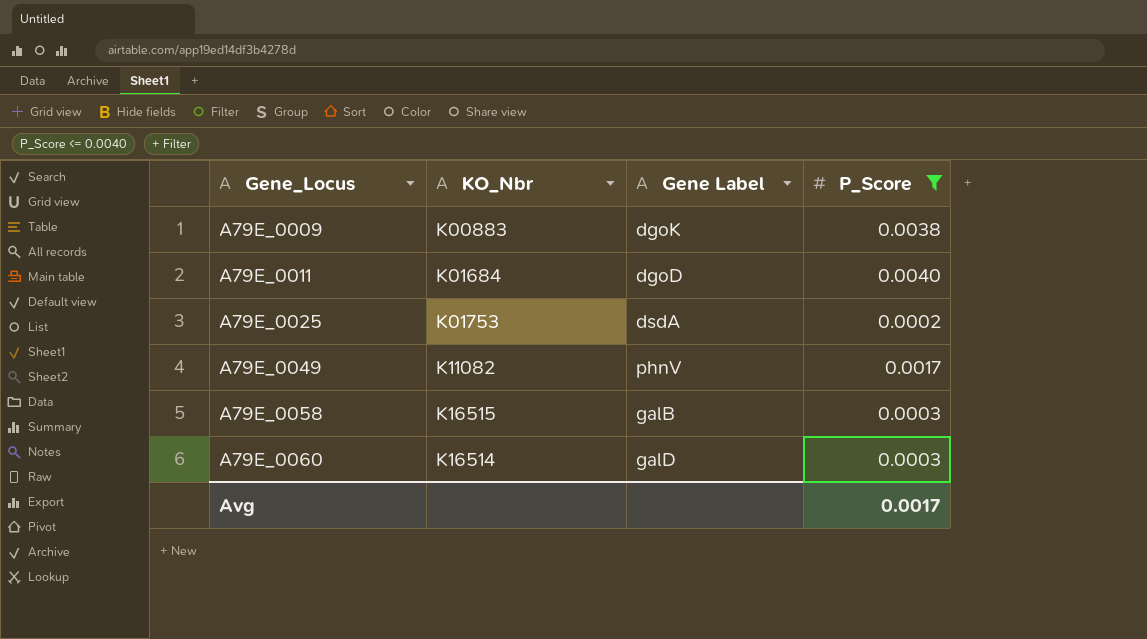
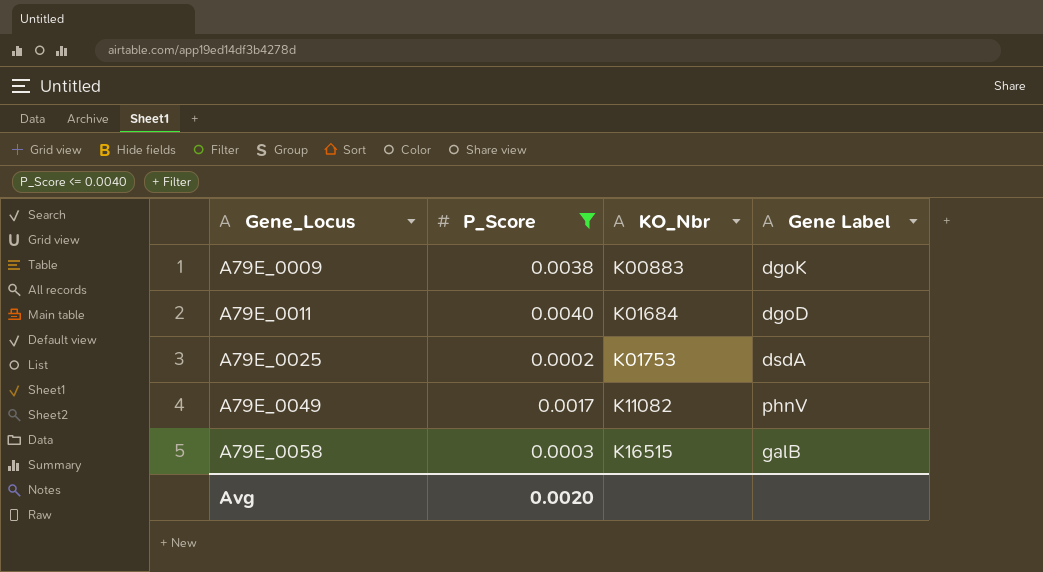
column P_Score | position: 4 -> 2
row A79E_0060: K16514 | galD | 0.0003 -> none
Avg | P_Score: 0.0017 -> 0.0020

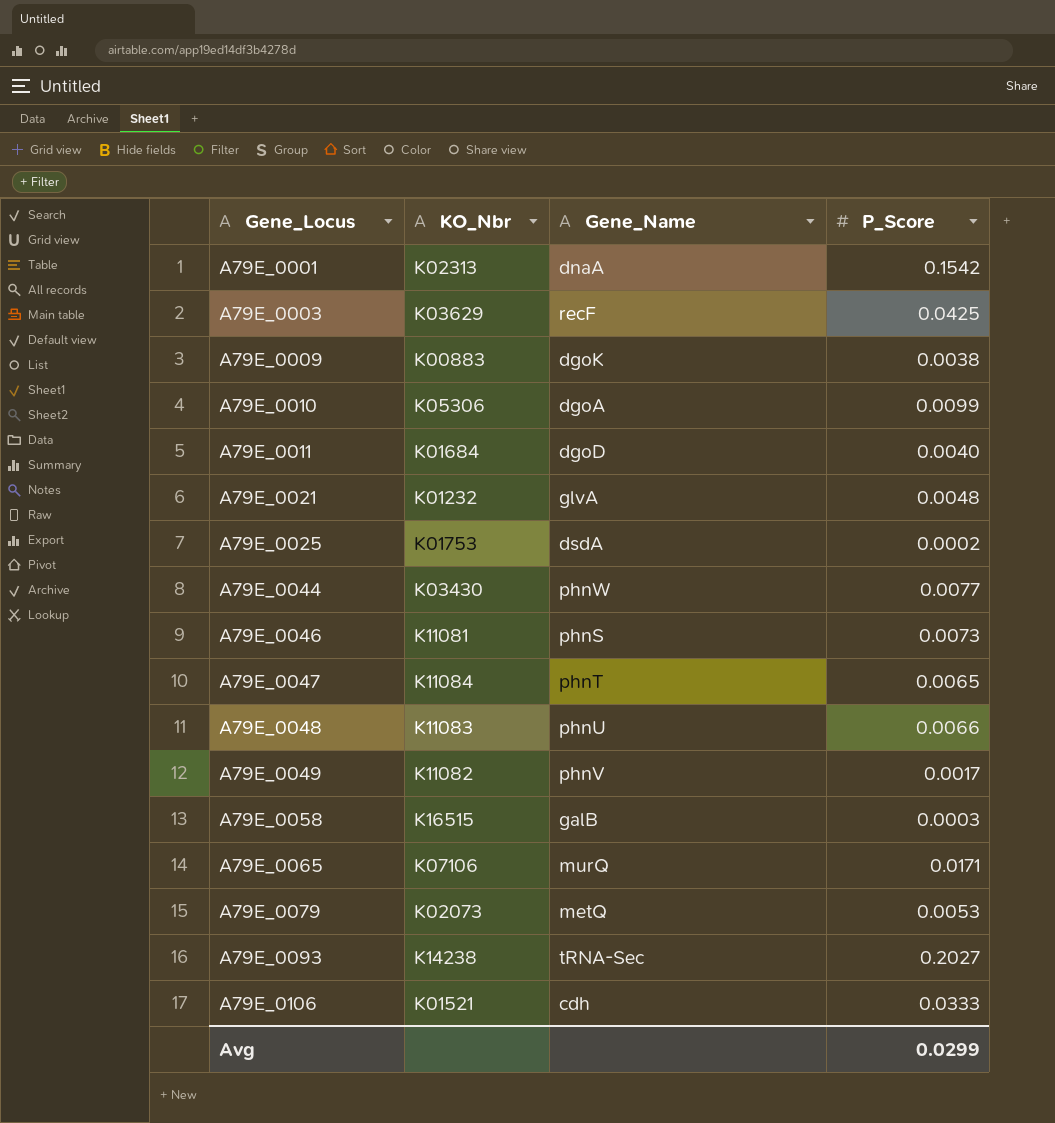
filter: P_Score <= 0.0040 -> none
column name: Gene Label -> Gene_Name
column P_Score | position: 2 -> 4
Avg | P_Score: 0.0020 -> 0.0299

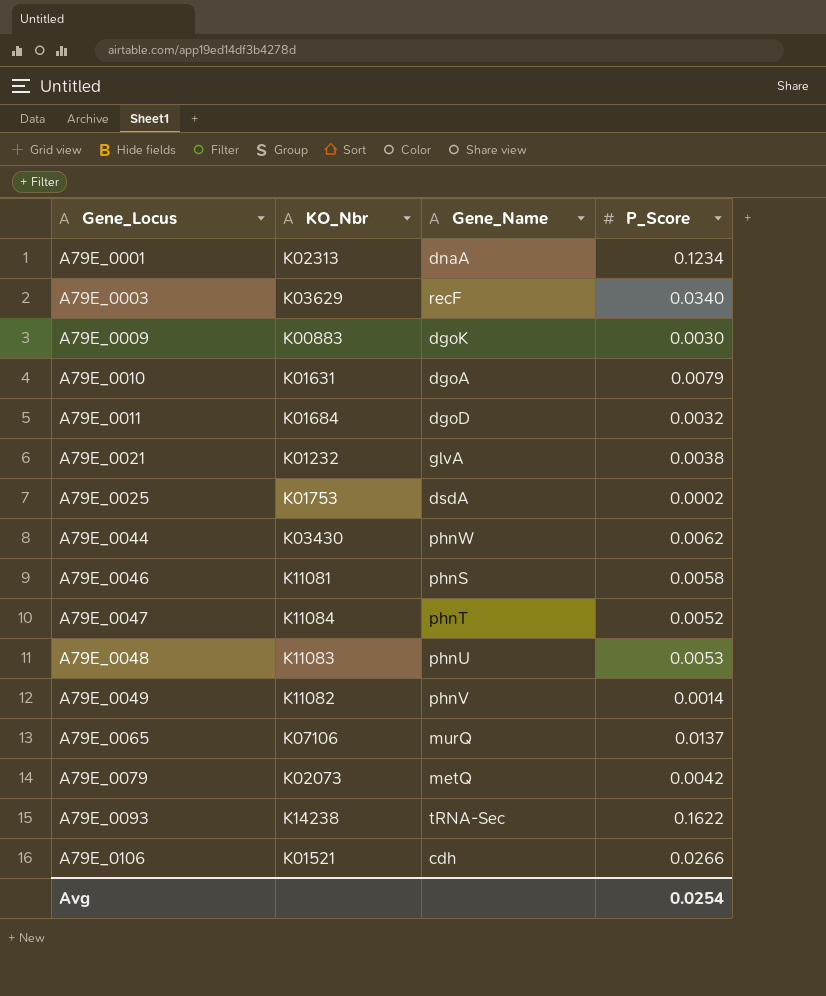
row A79E_0058: K16515 | galB | 0.0003 -> none
A79E_0001 | P_Score: 0.1542 -> 0.1234
A79E_0003 | P_Score: 0.0425 -> 0.0340
A79E_0009 | P_Score: 0.0038 -> 0.0030
A79E_0010 | KO_Nbr: K05306 -> K01631
A79E_0010 | P_Score: 0.0099 -> 0.0079
A79E_0011 | P_Score: 0.0040 -> 0.0032
A79E_0021 | P_Score: 0.0048 -> 0.0038
A79E_0044 | P_Score: 0.0077 -> 0.0062
A79E_0046 | P_Score: 0.0073 -> 0.0058
A79E_0047 | P_Score: 0.0065 -> 0.0052
A79E_0048 | P_Score: 0.0066 -> 0.0053
A79E_0049 | P_Score: 0.0017 -> 0.0014
A79E_0065 | P_Score: 0.0171 -> 0.0137
A79E_0079 | P_Score: 0.0053 -> 0.0042
A79E_0093 | P_Score: 0.2027 -> 0.1622
A79E_0106 | P_Score: 0.0333 -> 0.0266
Avg | P_Score: 0.0299 -> 0.0254

